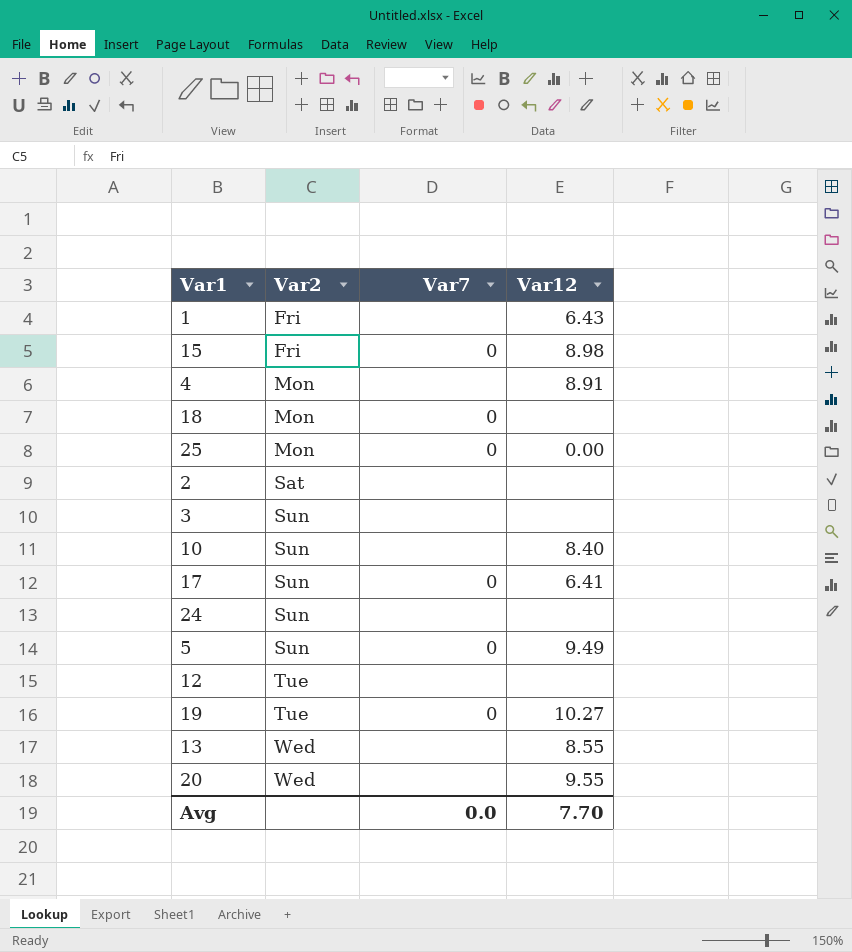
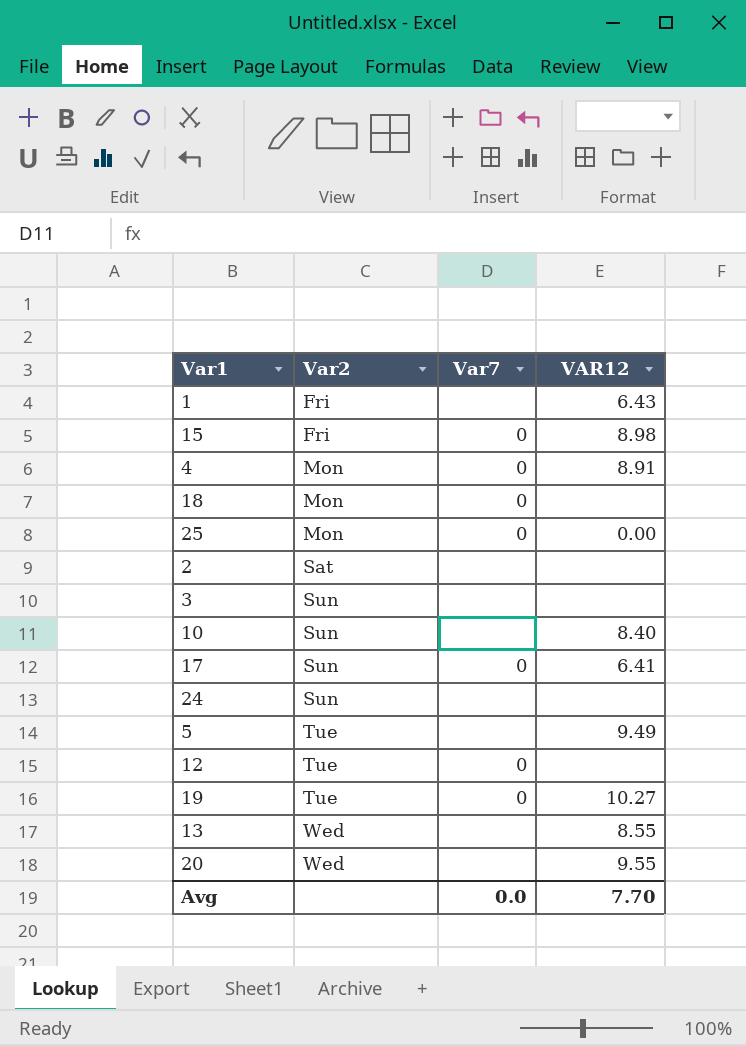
column name: Var12 -> VAR12
4 | Var7: none -> 0
5 | Var2: Sun -> Tue
5 | Var7: 0 -> none
12 | Var7: none -> 0

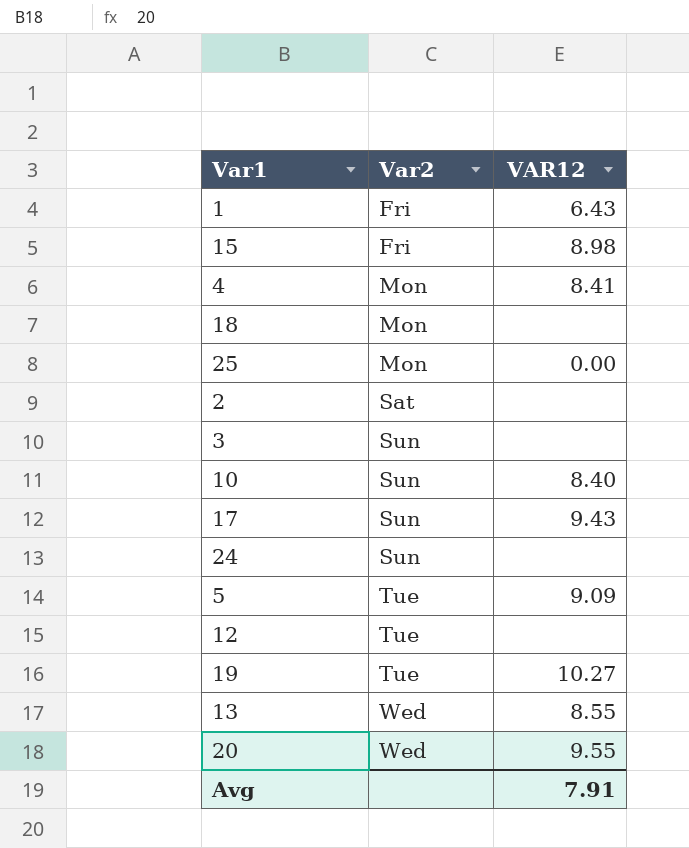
column Var7 | position: 3 -> none
4 | VAR12: 8.91 -> 8.41
17 | VAR12: 6.41 -> 9.43
5 | VAR12: 9.49 -> 9.09
Avg | VAR12: 7.70 -> 7.91

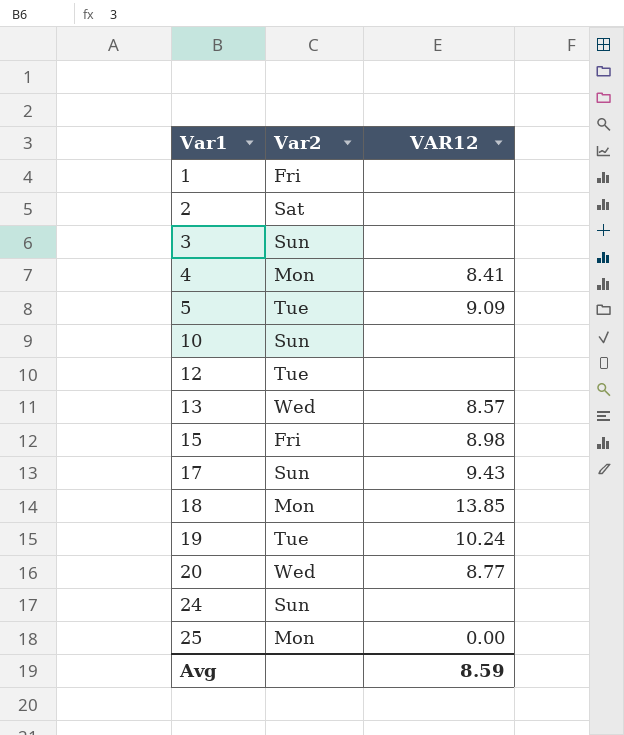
row order: Var2 ascending -> Var1 ascending
1 | VAR12: 6.43 -> none
10 | VAR12: 8.40 -> none
13 | VAR12: 8.55 -> 8.57
18 | VAR12: none -> 13.85
19 | VAR12: 10.27 -> 10.24
20 | VAR12: 9.55 -> 8.77
Avg | VAR12: 7.91 -> 8.59

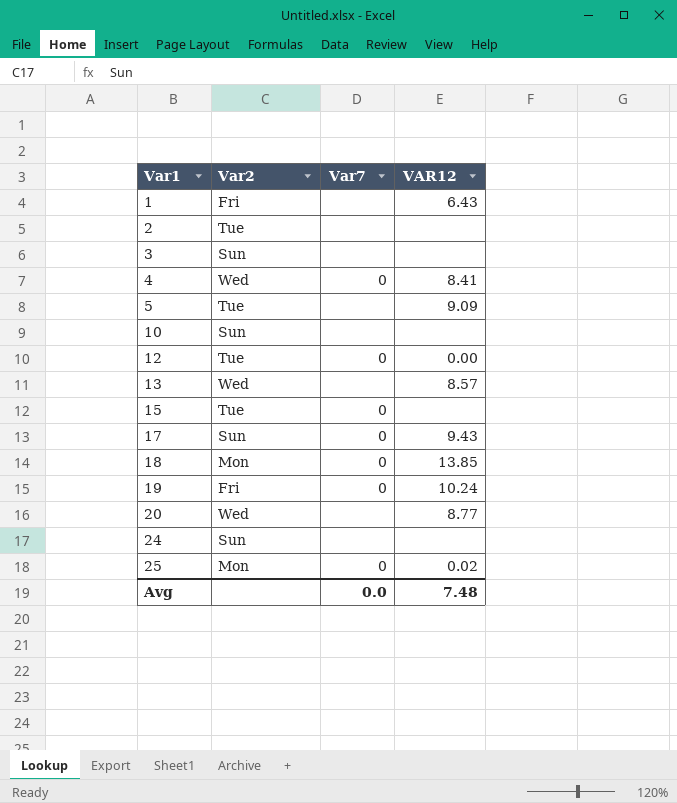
column Var7 | position: none -> 3
1 | VAR12: none -> 6.43
2 | Var2: Sat -> Tue
4 | Var2: Mon -> Wed
12 | VAR12: none -> 0.00
15 | Var2: Fri -> Tue
15 | VAR12: 8.98 -> none
19 | Var2: Tue -> Fri
25 | VAR12: 0.00 -> 0.02
Avg | VAR12: 8.59 -> 7.48

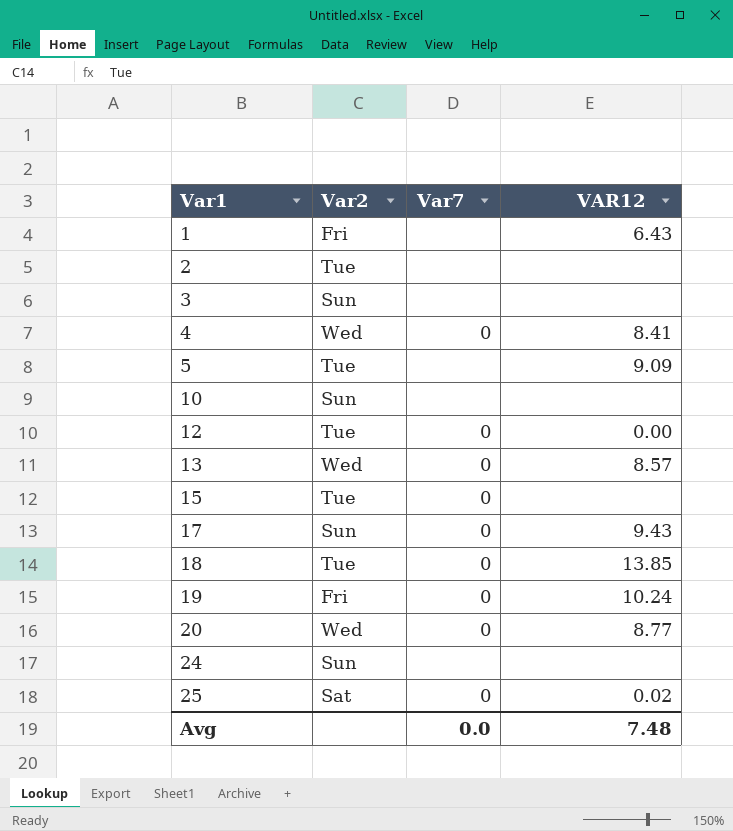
13 | Var7: none -> 0
18 | Var2: Mon -> Tue
20 | Var7: none -> 0
25 | Var2: Mon -> Sat

